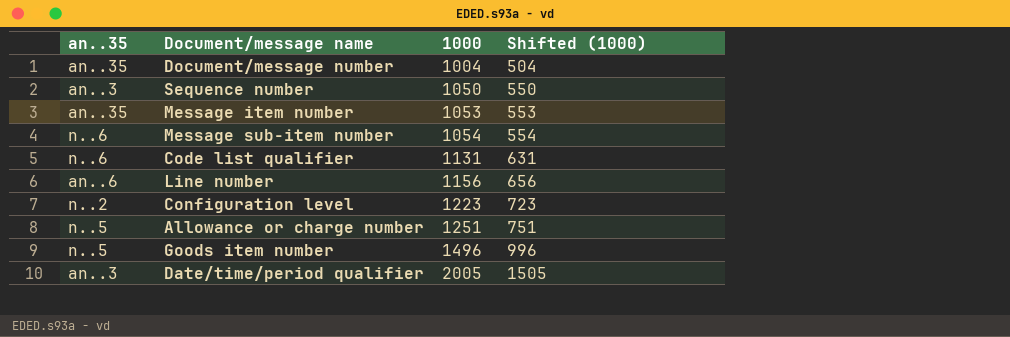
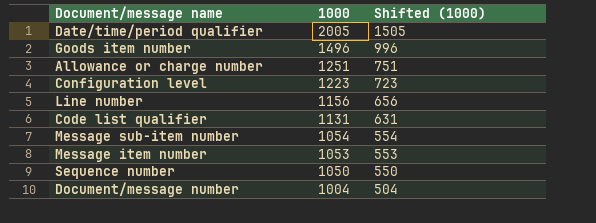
row order: 1000 ascending -> 1000 descending
column an..35 | position: 1 -> none

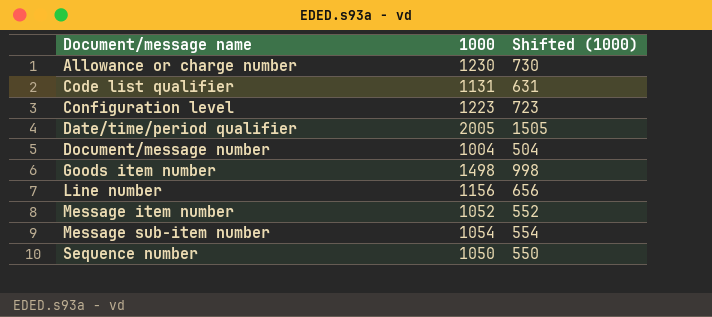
row order: 1000 descending -> Document/message name ascending
Allowance or charge number | 1000: 1251 -> 1230
Allowance or charge number | Shifted (1000): 751 -> 730
Goods item number | 1000: 1496 -> 1498
Goods item number | Shifted (1000): 996 -> 998
Message item number | 1000: 1053 -> 1052
Message item number | Shifted (1000): 553 -> 552

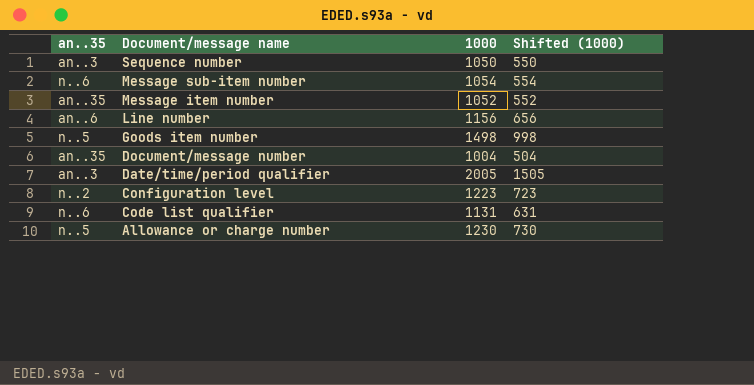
row order: Document/message name ascending -> Document/message name descending
column an..35 | position: none -> 1

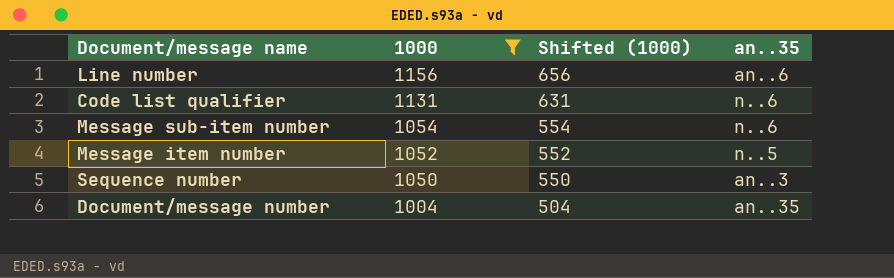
filter: none -> 1000 <= 1156
row order: Document/message name descending -> 1000 descending
column an..35 | position: 1 -> 4
Message item number | an..35: an..35 -> n..5

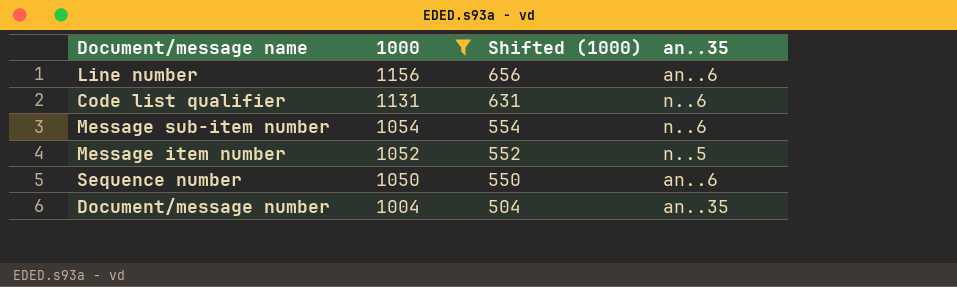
Sequence number | an..35: an..3 -> an..6

